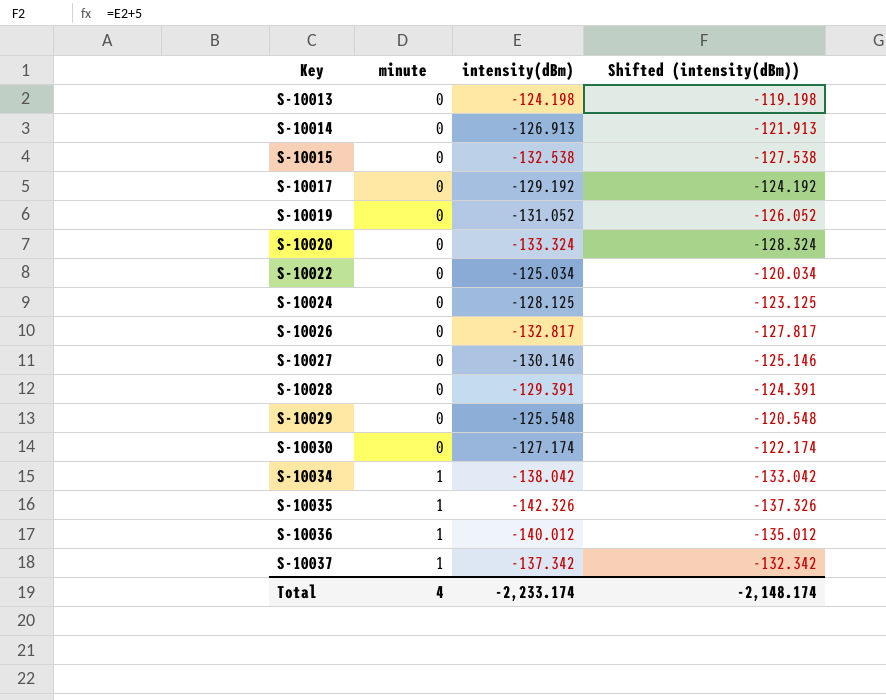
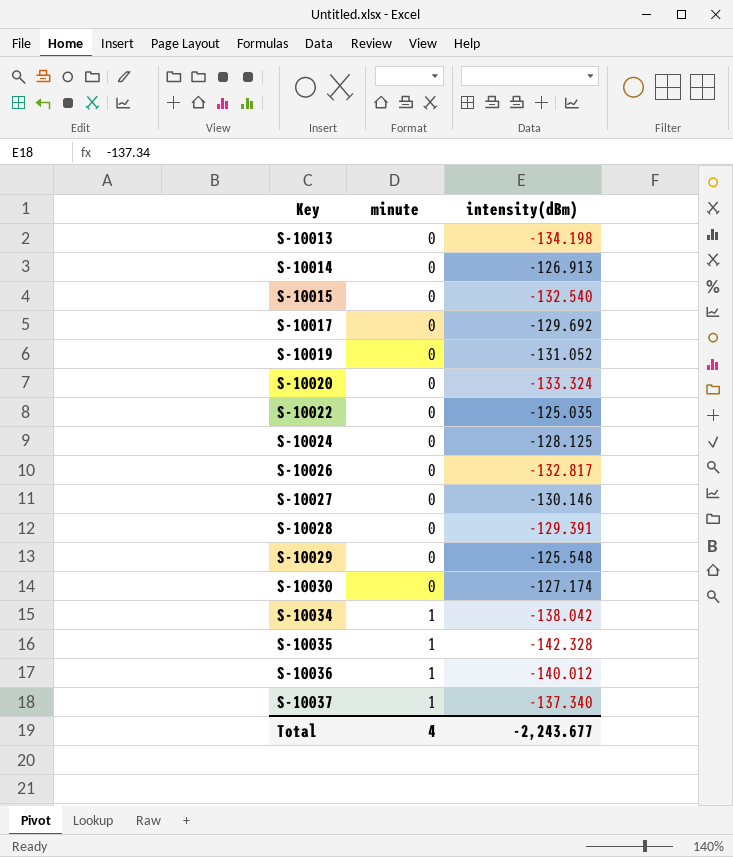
column Shifted (intensity(dBm)) | formula: [intensity(dBm)] + 5 -> none
S-10013 | intensity(dBm): -124.198 -> -134.198
S-10015 | intensity(dBm): -132.538 -> -132.540
S-10017 | intensity(dBm): -129.192 -> -129.692
S-10022 | intensity(dBm): -125.034 -> -125.035
S-10035 | intensity(dBm): -142.326 -> -142.328
S-10037 | intensity(dBm): -137.342 -> -137.340
Total | intensity(dBm): -2,233.174 -> -2,243.677

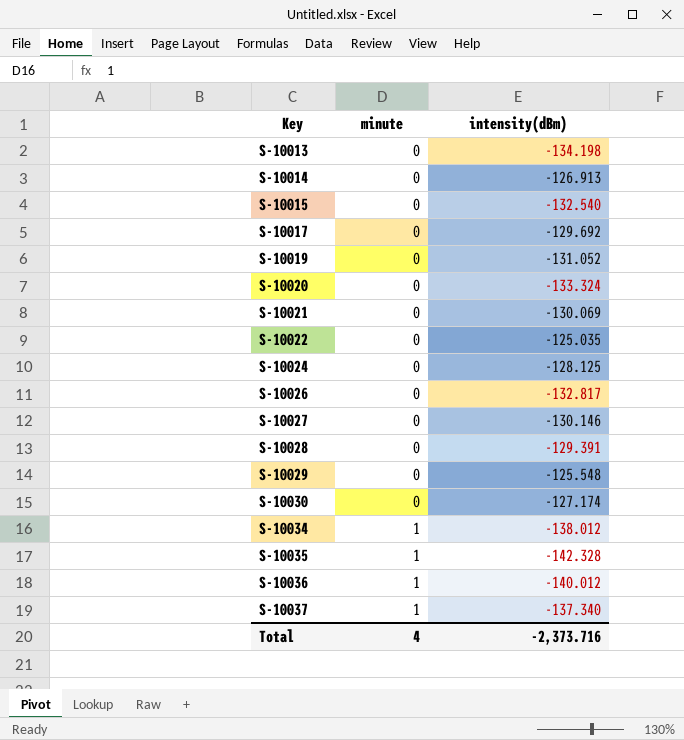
row S-10021: none -> 0 | -130.069
S-10034 | intensity(dBm): -138.042 -> -138.012
Total | intensity(dBm): -2,243.677 -> -2,373.716

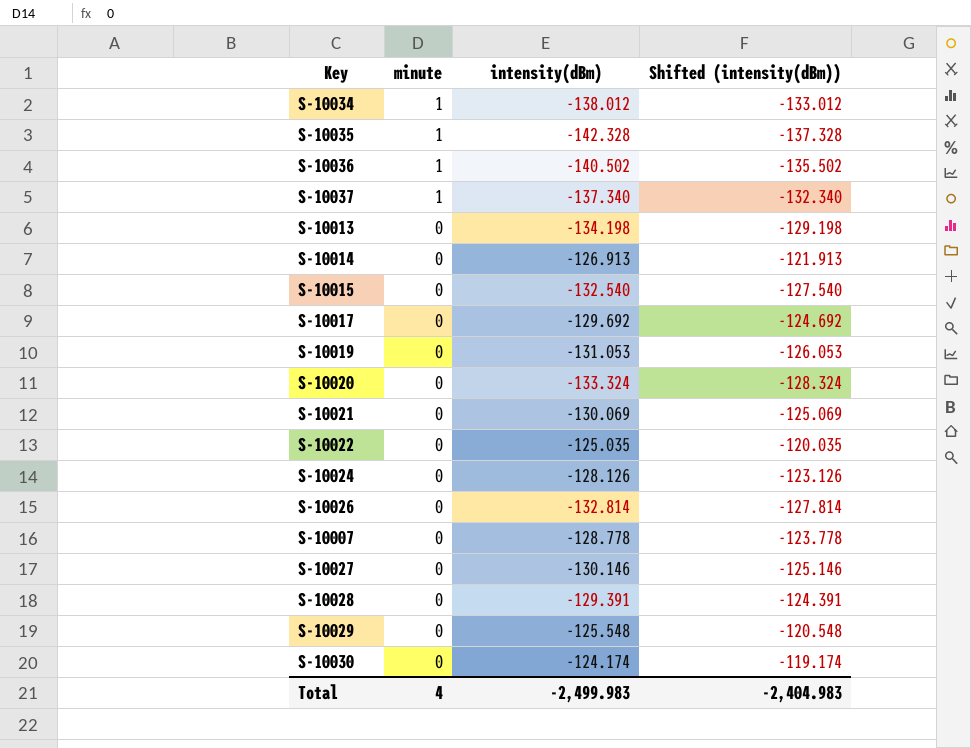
row order: Key ascending -> minute descending
column Shifted (intensity(dBm)) | formula: none -> [intensity(dBm)] + 5
S-10036 | intensity(dBm): -140.012 -> -140.502
S-10019 | intensity(dBm): -131.052 -> -131.053
S-10024 | intensity(dBm): -128.125 -> -128.126
S-10026 | intensity(dBm): -132.817 -> -132.814
row S-10007: none -> 0 | -128.778 | -123.778
S-10030 | intensity(dBm): -127.174 -> -124.174
Total | intensity(dBm): -2,373.716 -> -2,499.983

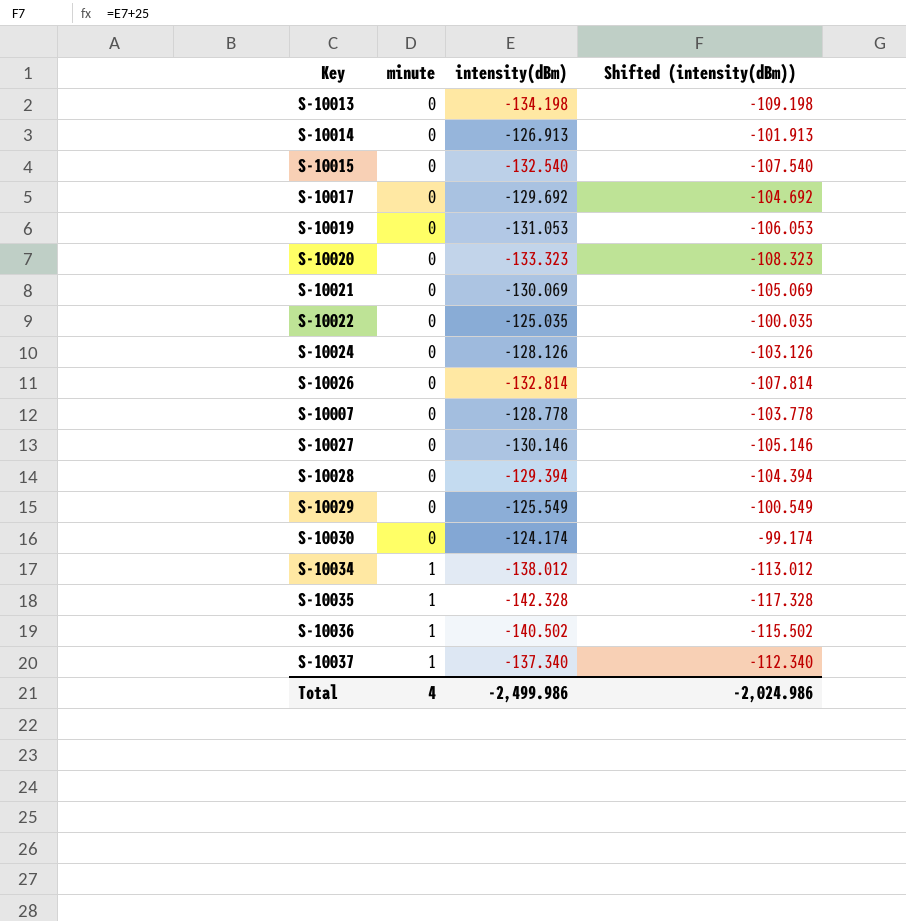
row order: minute descending -> minute ascending
column Shifted (intensity(dBm)) | formula: [intensity(dBm)] + 5 -> [intensity(dBm)] + 25
S-10020 | intensity(dBm): -133.324 -> -133.323
S-10028 | intensity(dBm): -129.391 -> -129.394
S-10029 | intensity(dBm): -125.548 -> -125.549
Total | intensity(dBm): -2,499.983 -> -2,499.986
Total | Shifted (intensity(dBm)): -2,404.983 -> -2,024.986

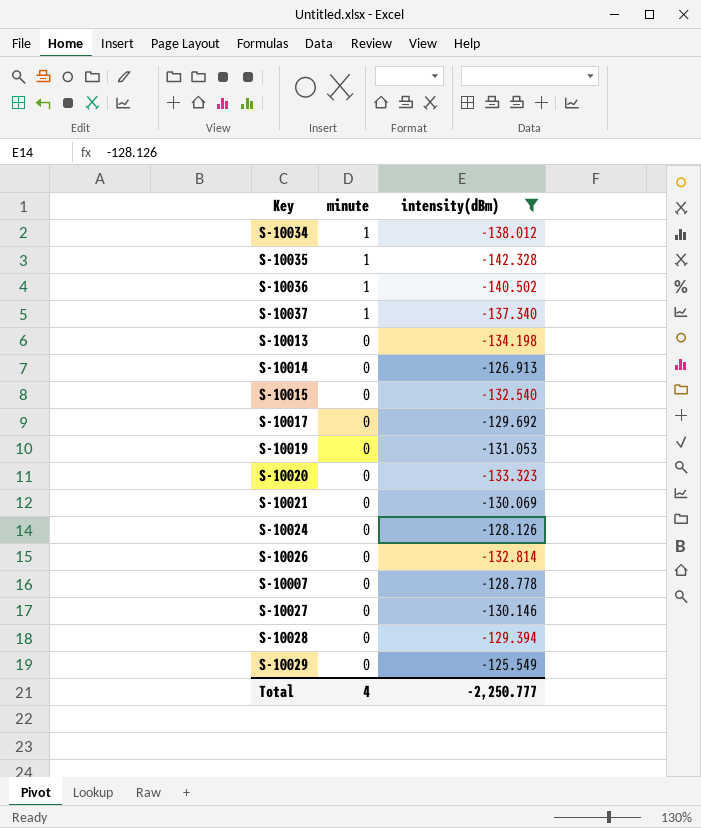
filter: none -> intensity(dBm) <= -125.549
row order: minute ascending -> minute descending
column Shifted (intensity(dBm)) | formula: [intensity(dBm)] + 25 -> none
Total | intensity(dBm): -2,499.986 -> -2,250.777

